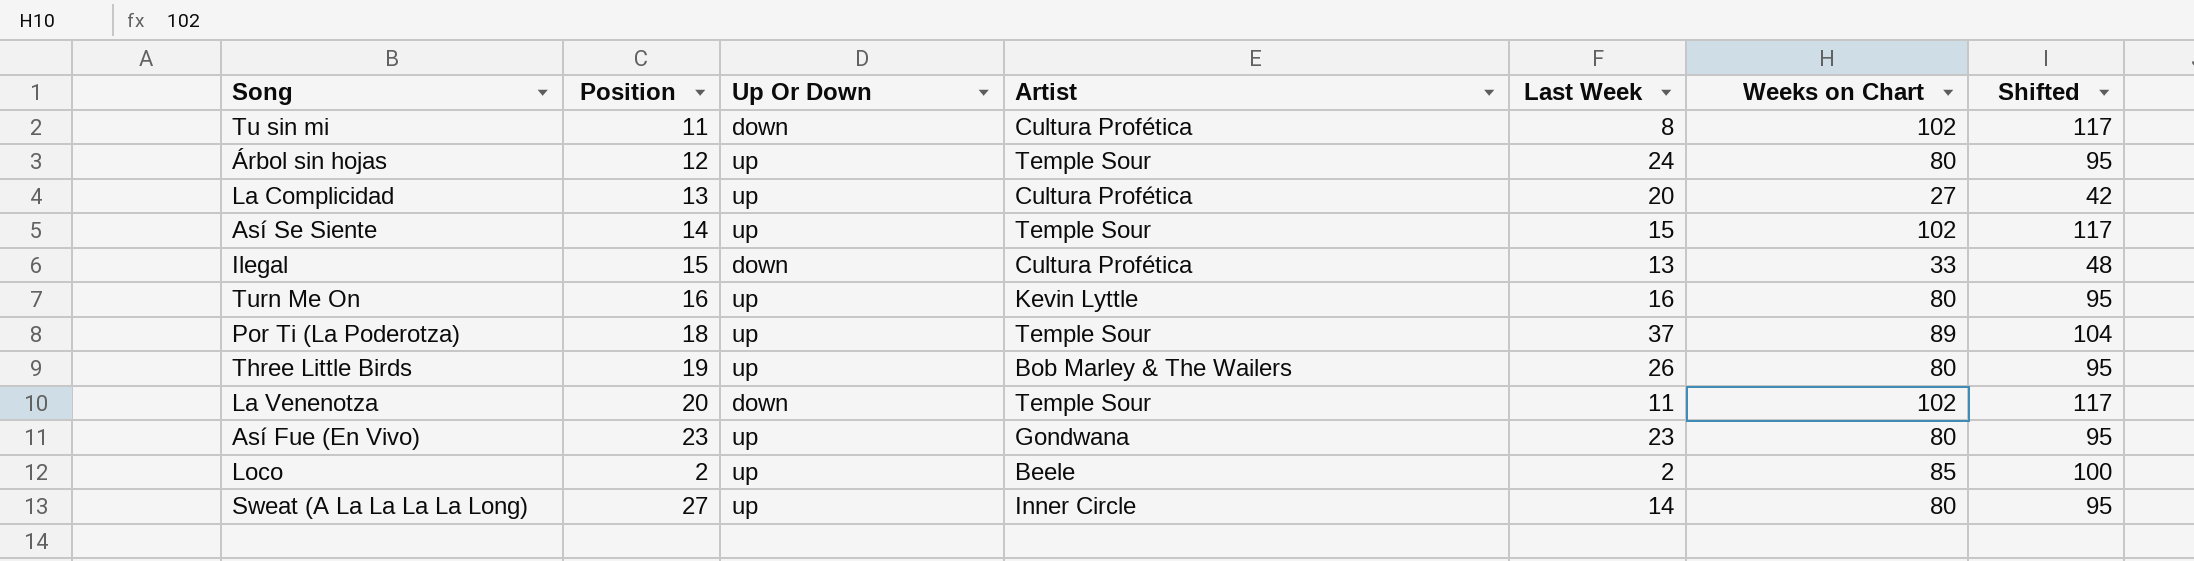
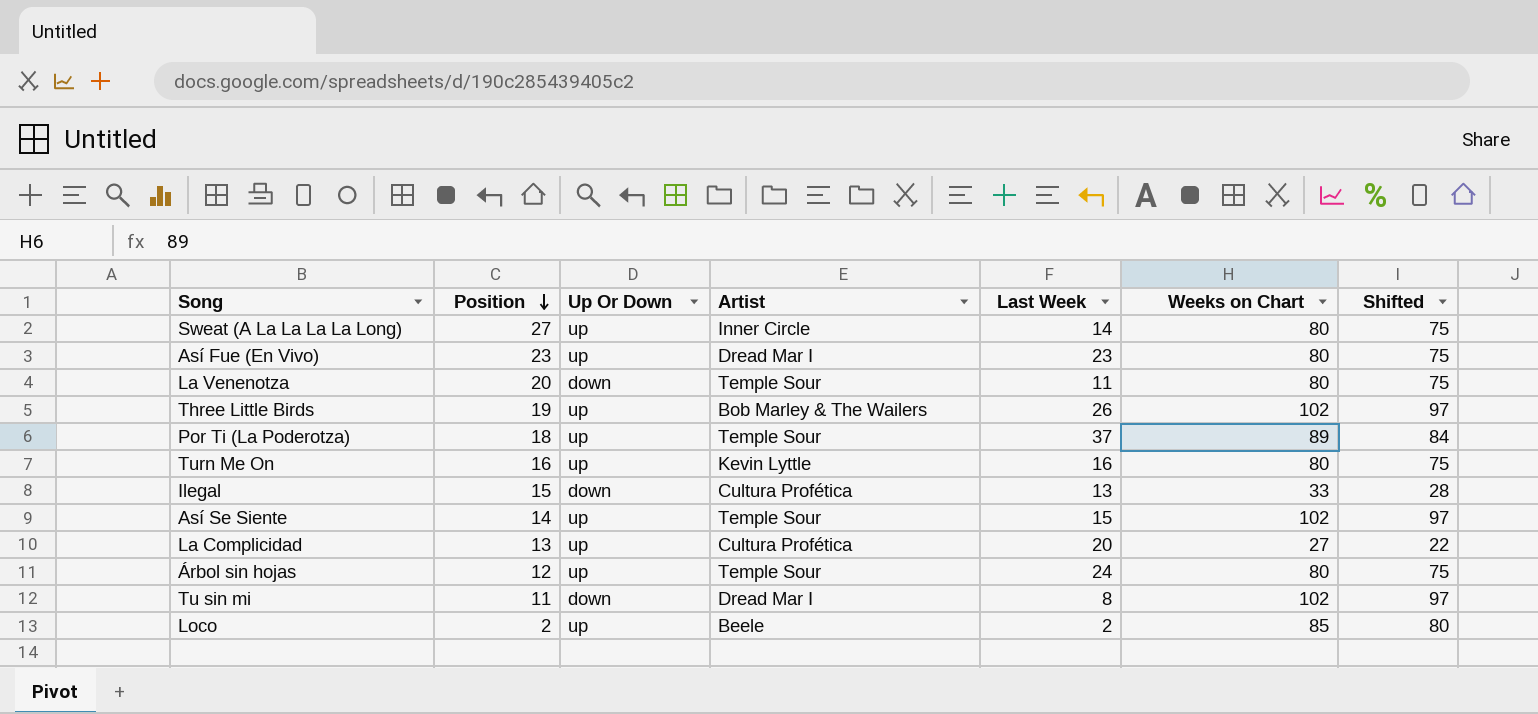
row order: none -> Position descending
column Shifted | formula: [Weeks on Chart] + 15 -> [Weeks on Chart] - 5
Así Fue (En Vivo) | Artist: Gondwana -> Dread Mar I
La Venenotza | Weeks on Chart: 102 -> 80
Three Little Birds | Weeks on Chart: 80 -> 102
Tu sin mi | Artist: Cultura Profética -> Dread Mar I

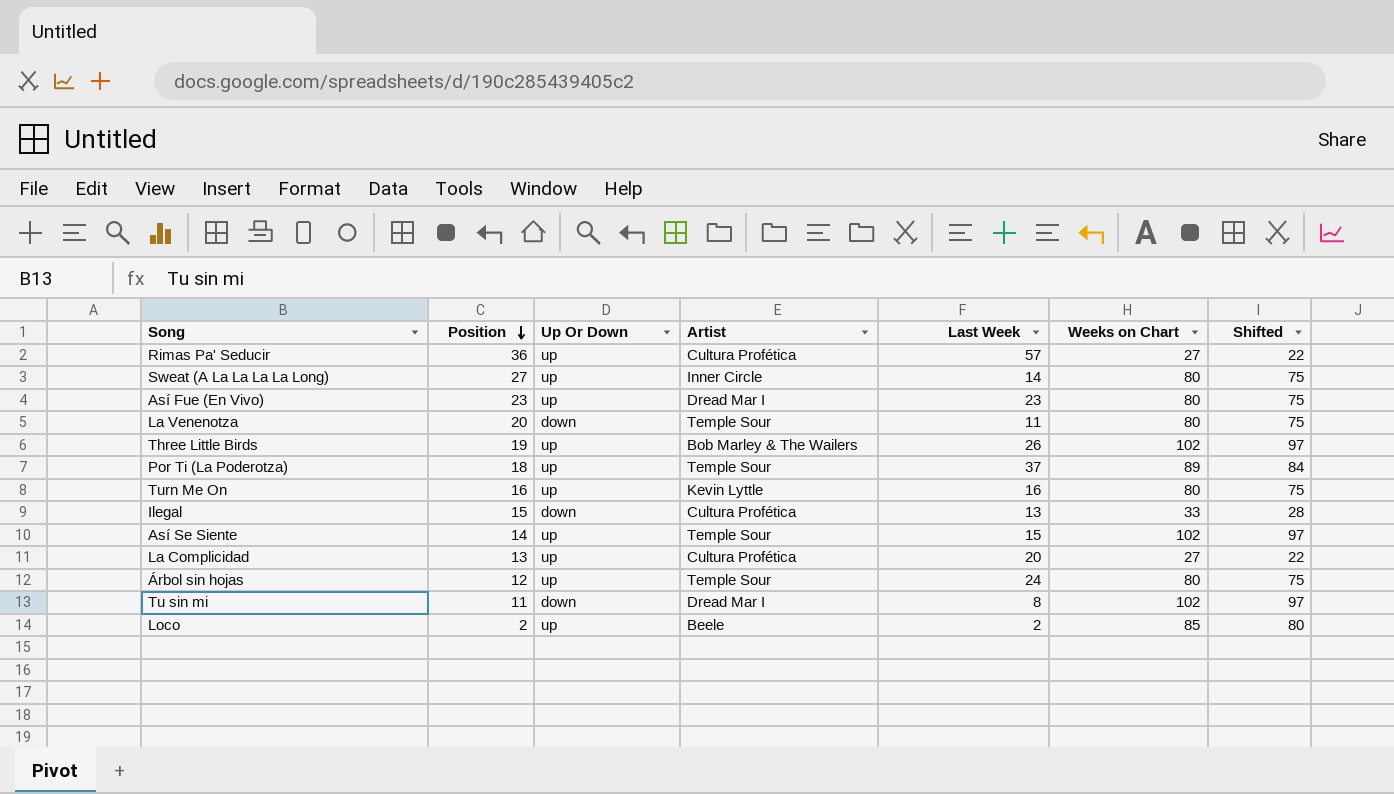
row Rimas Pa' Seducir: none -> 36 | up | Cultura Profética | 57 | 27 | 22

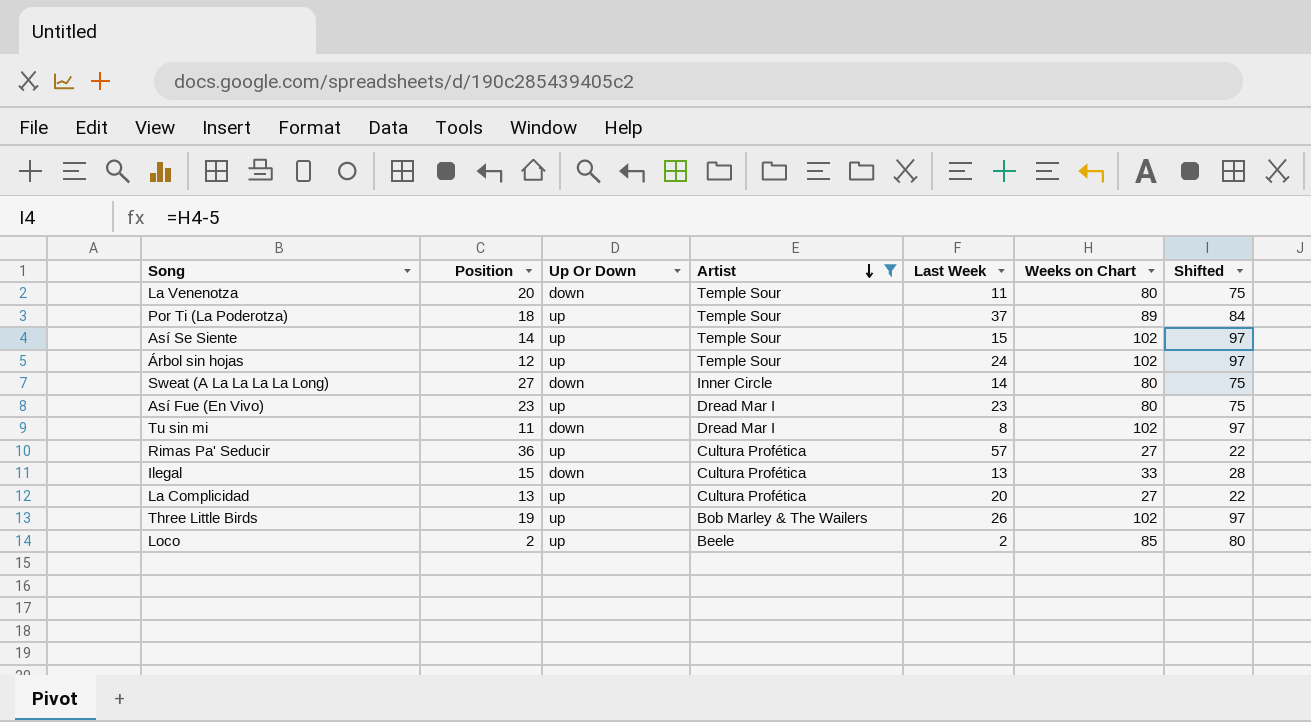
filter: none -> Artist != Kevin Lyttle
row order: Position descending -> Artist descending
Árbol sin hojas | Weeks on Chart: 80 -> 102
Árbol sin hojas | Shifted: 75 -> 97
Sweat (A La La La La Long) | Up Or Down: up -> down

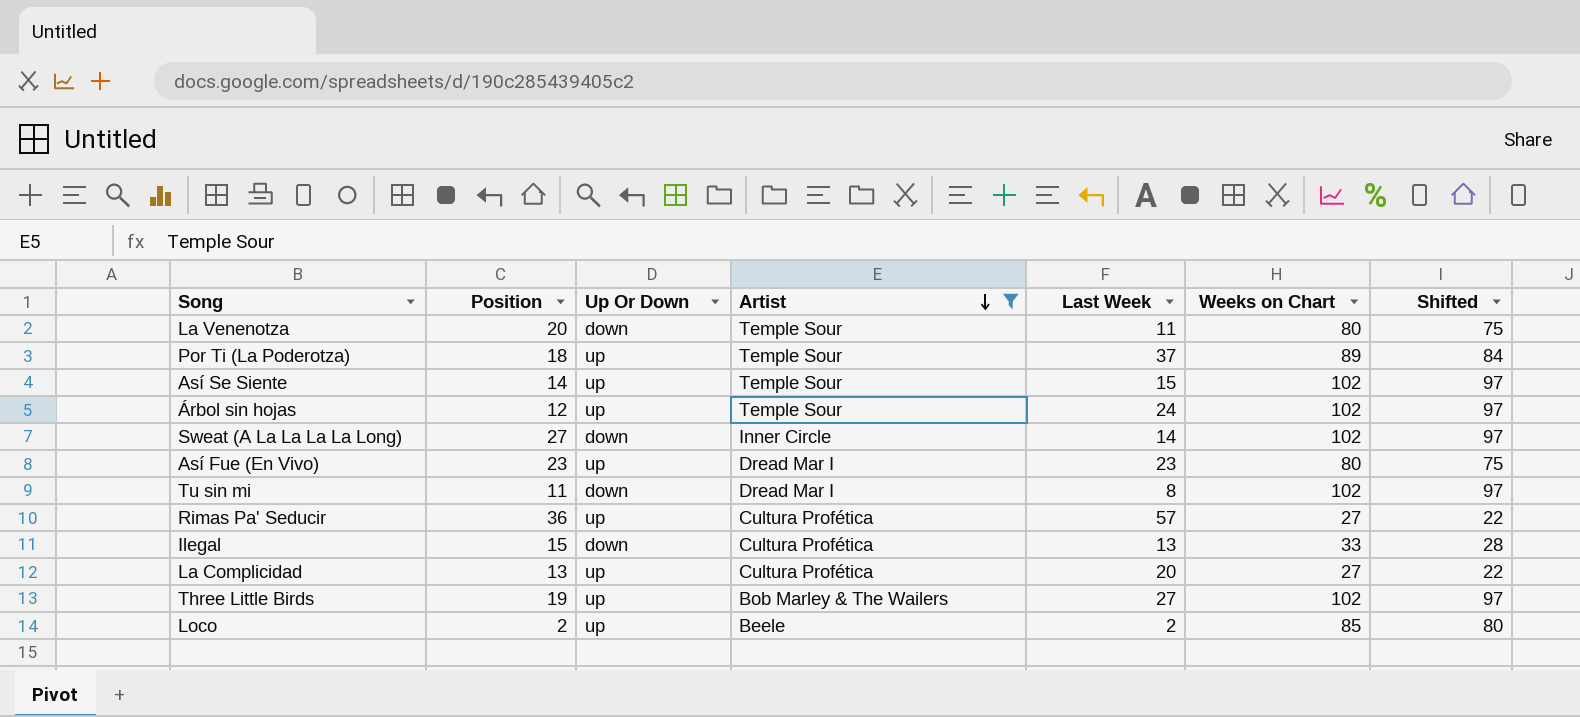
Sweat (A La La La La Long) | Weeks on Chart: 80 -> 102
Sweat (A La La La La Long) | Shifted: 75 -> 97
Three Little Birds | Last Week: 26 -> 27

